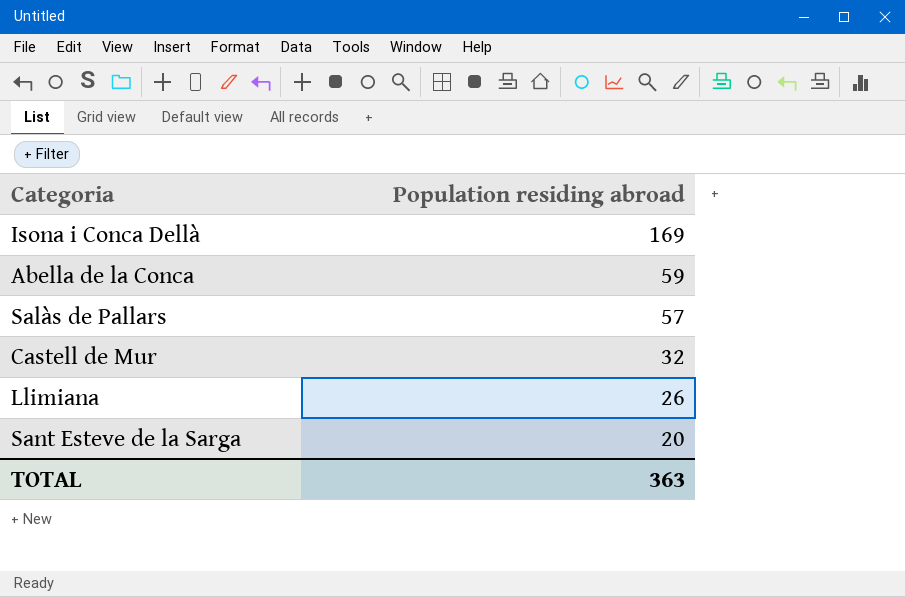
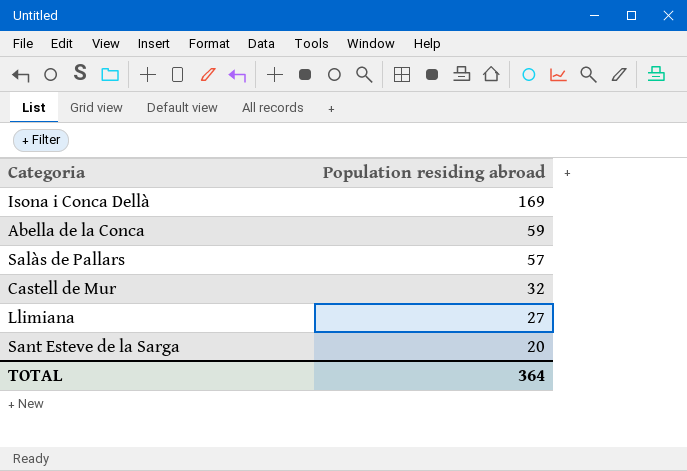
Llimiana | Population residing abroad: 26 -> 27
TOTAL | Population residing abroad: 363 -> 364

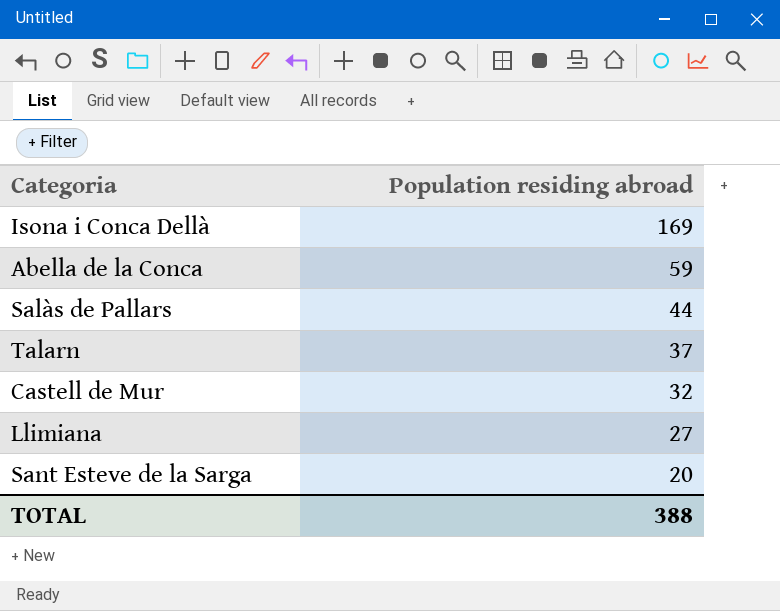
Salàs de Pallars | Population residing abroad: 57 -> 44
row Talarn: none -> 37
TOTAL | Population residing abroad: 364 -> 388

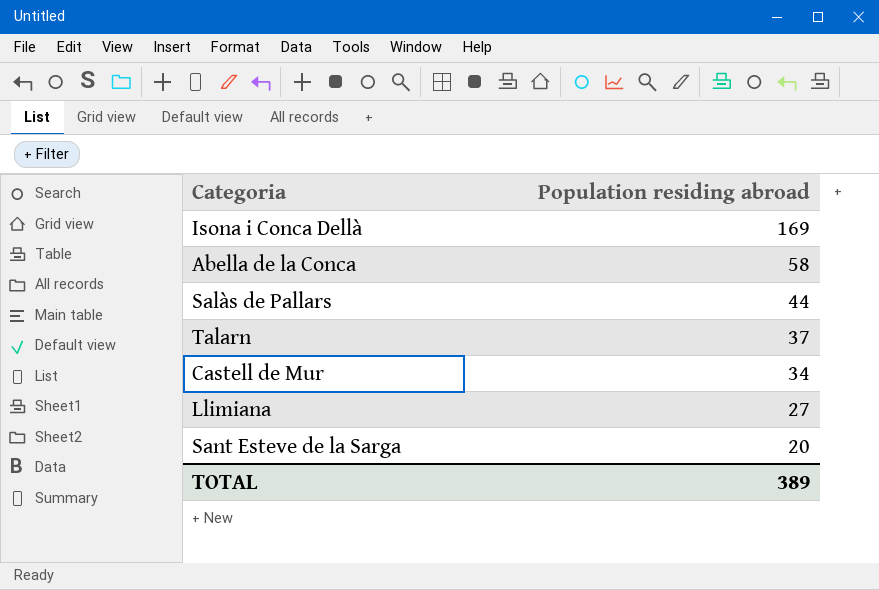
Abella de la Conca | Population residing abroad: 59 -> 58
Castell de Mur | Population residing abroad: 32 -> 34
TOTAL | Population residing abroad: 388 -> 389

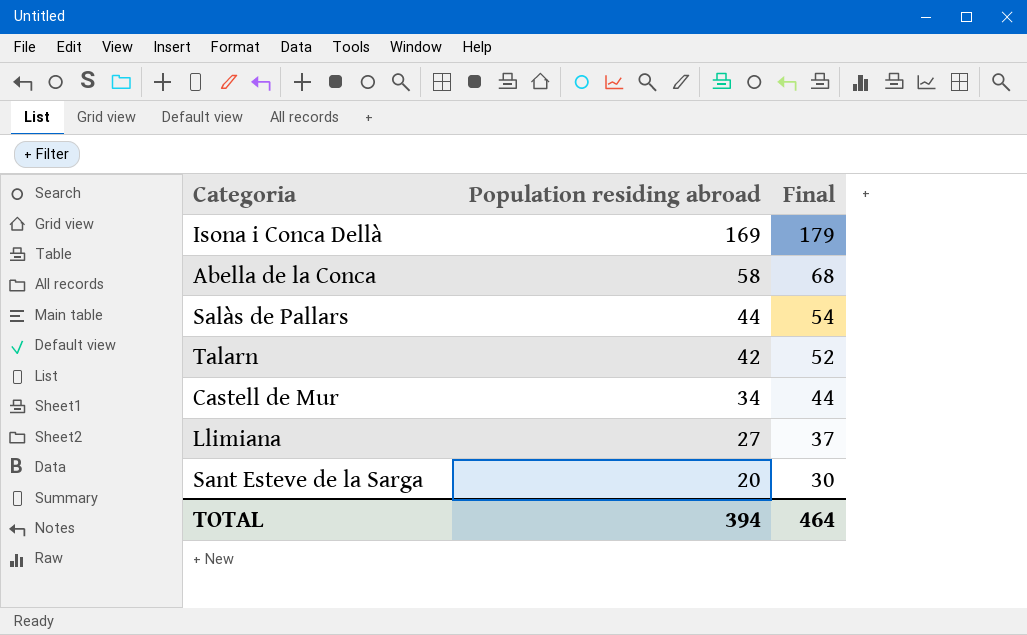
column Final | formula: none -> [Population residing abroad] + 10
Talarn | Population residing abroad: 37 -> 42
TOTAL | Population residing abroad: 389 -> 394

